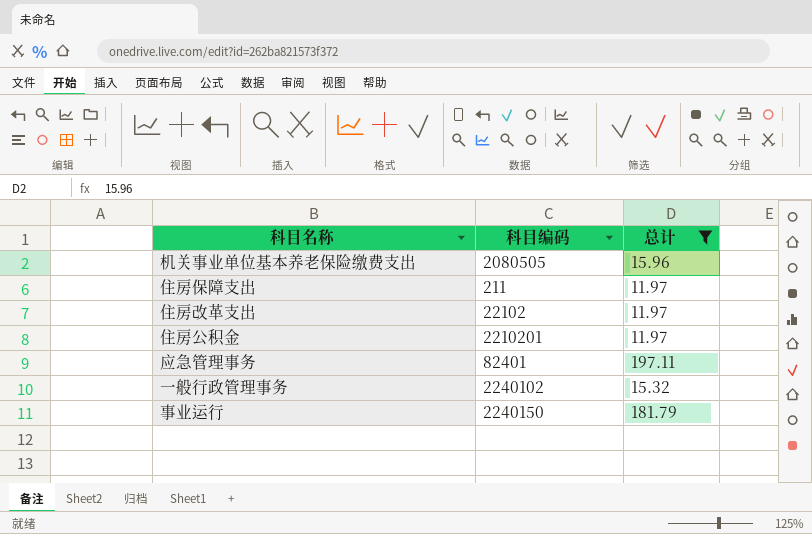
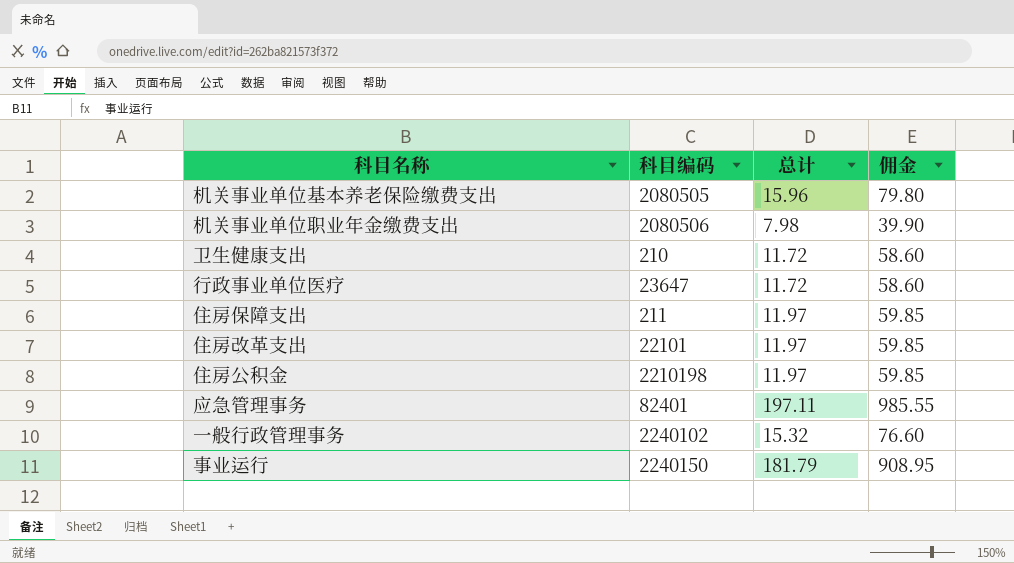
filter: 总计 >= 11.97 -> none
column 佣金 | formula: none -> [总计] * 5
住房改革支出 | 科目编码: 22102 -> 22101
住房公积金 | 科目编码: 2210201 -> 2210198

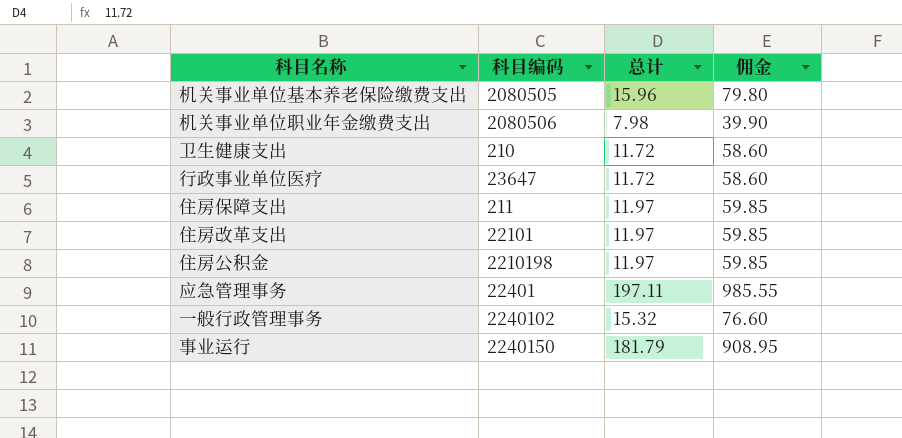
应急管理事务 | 科目编码: 82401 -> 22401

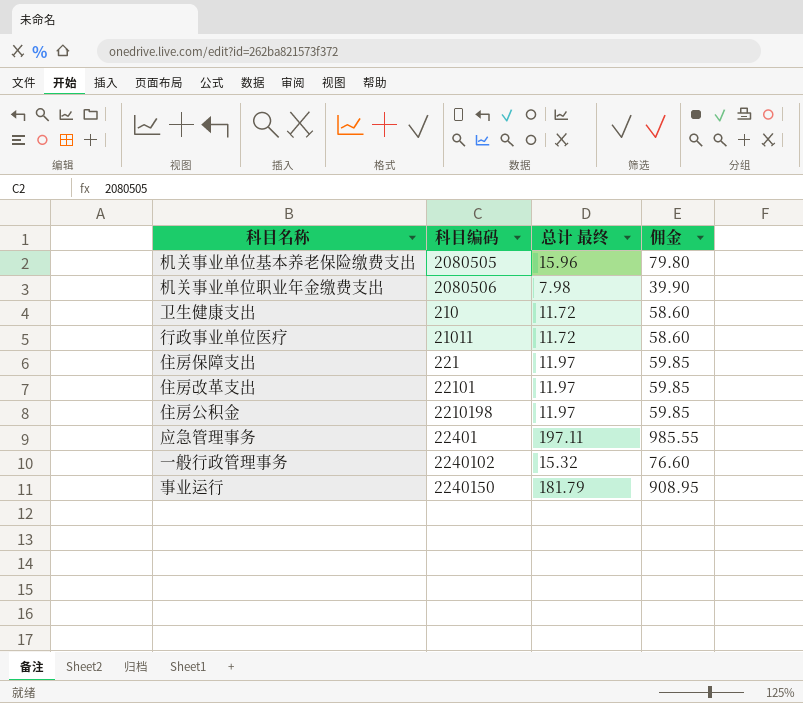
column name: 总计 -> 总计 最终
行政事业单位医疗 | 科目编码: 23647 -> 21011
住房保障支出 | 科目编码: 211 -> 221

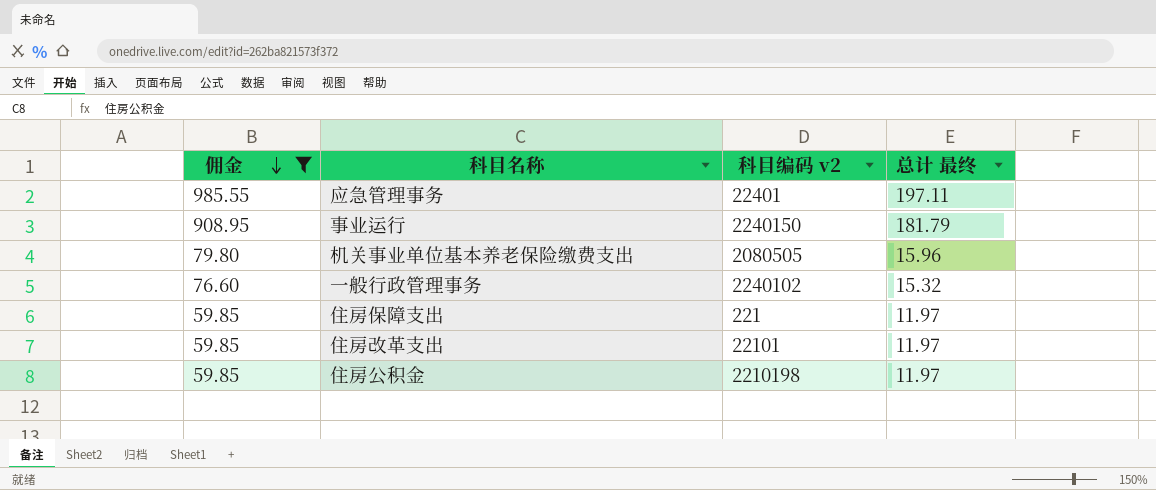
filter: none -> 佣金 >= 59.85
row order: none -> 佣金 descending
column 佣金 | position: 4 -> 1
column name: 科目编码 -> 科目编码 v2

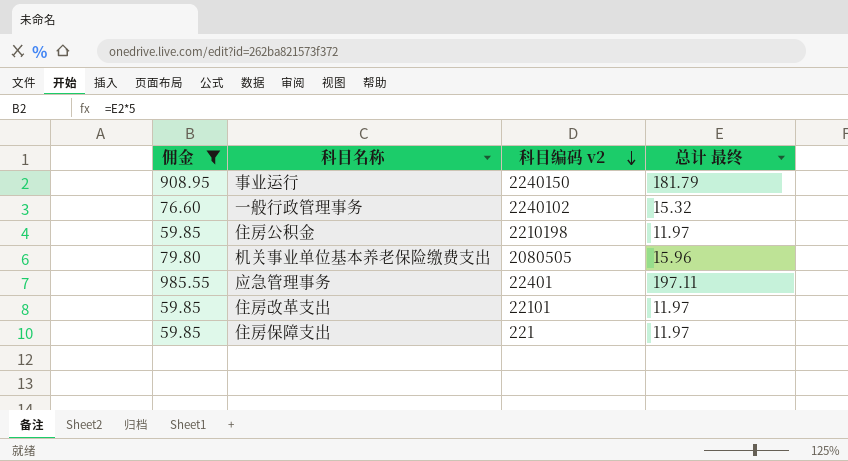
row order: 佣金 descending -> 科目编码 v2 descending

